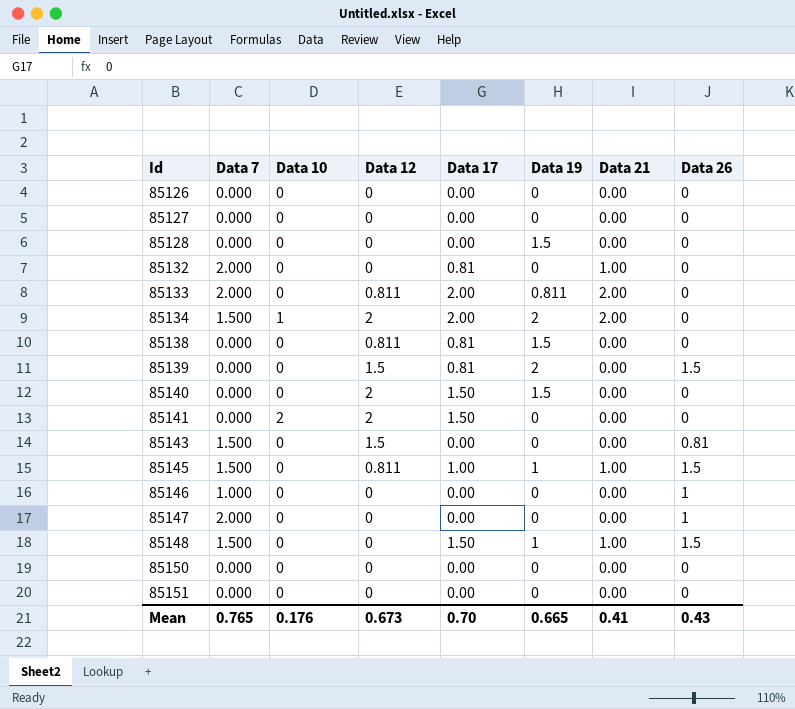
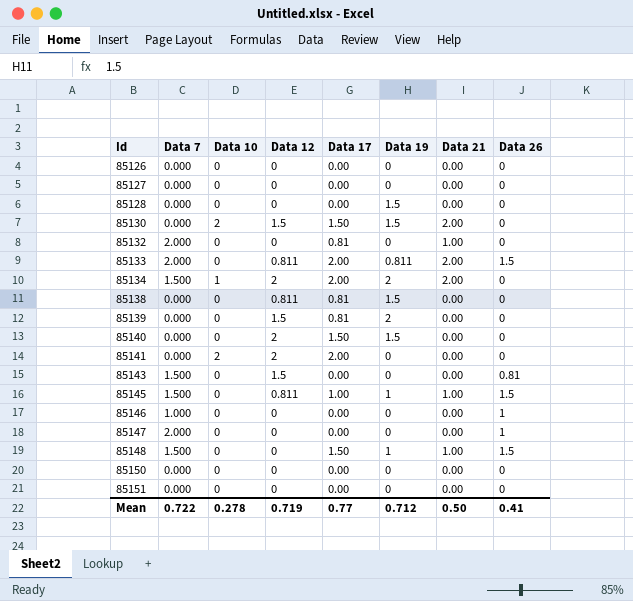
row 85130: none -> 0.000 | 2 | 1.5 | 1.50 | 1.5 | 2.00 | 0
85133 | Data 26: 0 -> 1.5
85139 | Data 26: 1.5 -> 0
85141 | Data 17: 1.50 -> 2.00
Mean | Data 7: 0.765 -> 0.722
Mean | Data 10: 0.176 -> 0.278
Mean | Data 12: 0.673 -> 0.719
Mean | Data 17: 0.70 -> 0.77
Mean | Data 19: 0.665 -> 0.712
Mean | Data 21: 0.41 -> 0.50
Mean | Data 26: 0.43 -> 0.41

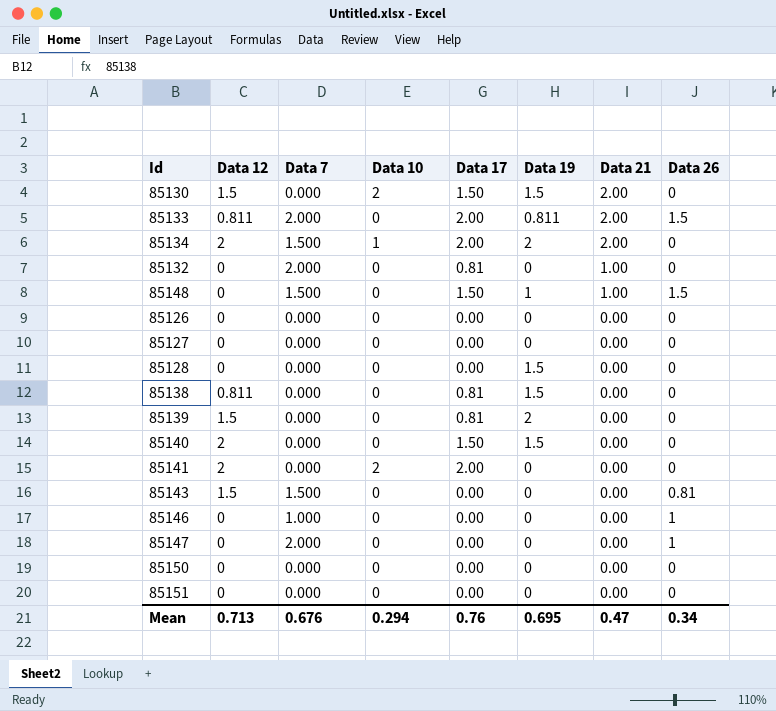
row order: Id ascending -> Data 21 descending
column Data 12 | position: 4 -> 2
row 85145: 1.500 | 0 | 0.811 | 1.00 | 1 | 1.00 | 1.5 -> none
Mean | Data 12: 0.719 -> 0.713
Mean | Data 7: 0.722 -> 0.676
Mean | Data 10: 0.278 -> 0.294
Mean | Data 17: 0.77 -> 0.76
Mean | Data 19: 0.712 -> 0.695
Mean | Data 21: 0.50 -> 0.47
Mean | Data 26: 0.41 -> 0.34

